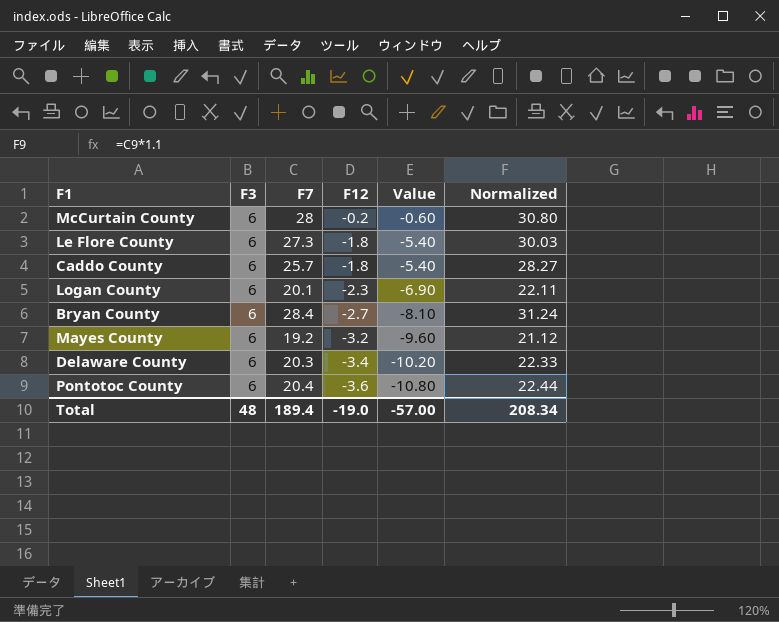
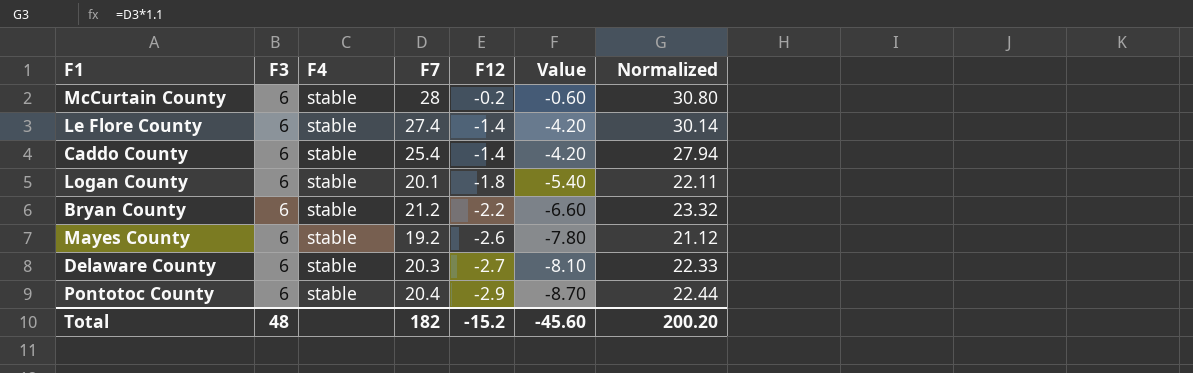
column F4 | position: none -> 3
Le Flore County | F7: 27.3 -> 27.4
Le Flore County | F12: -1.8 -> -1.4
Le Flore County | Value: -5.40 -> -4.20
Le Flore County | Normalized: 30.03 -> 30.14
Caddo County | F7: 25.7 -> 25.4
Caddo County | F12: -1.8 -> -1.4
Caddo County | Value: -5.40 -> -4.20
Caddo County | Normalized: 28.27 -> 27.94
Logan County | F12: -2.3 -> -1.8
Logan County | Value: -6.90 -> -5.40
Bryan County | F7: 28.4 -> 21.2
Bryan County | F12: -2.7 -> -2.2
Bryan County | Value: -8.10 -> -6.60
Bryan County | Normalized: 31.24 -> 23.32
Mayes County | F12: -3.2 -> -2.6
Mayes County | Value: -9.60 -> -7.80
Delaware County | F12: -3.4 -> -2.7
Delaware County | Value: -10.20 -> -8.10
Pontotoc County | F12: -3.6 -> -2.9
Pontotoc County | Value: -10.80 -> -8.70
Total | F7: 189.4 -> 182
Total | F12: -19.0 -> -15.2
Total | Value: -57.00 -> -45.60
Total | Normalized: 208.34 -> 200.20

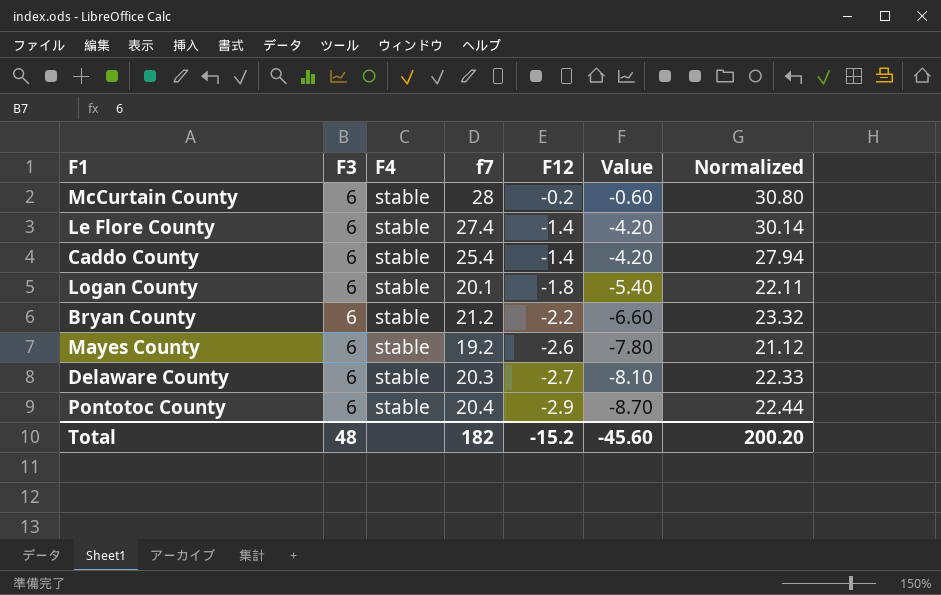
column name: F7 -> f7

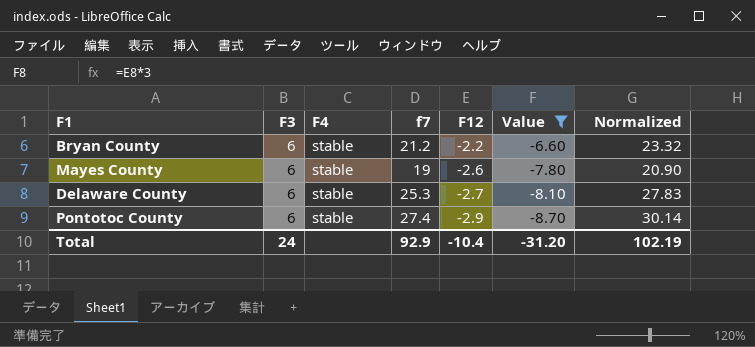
filter: none -> Value <= -6.60
Mayes County | f7: 19.2 -> 19
Mayes County | Normalized: 21.12 -> 20.90
Delaware County | f7: 20.3 -> 25.3
Delaware County | Normalized: 22.33 -> 27.83
Pontotoc County | f7: 20.4 -> 27.4
Pontotoc County | Normalized: 22.44 -> 30.14
Total | F3: 48 -> 24
Total | f7: 182 -> 92.9
Total | F12: -15.2 -> -10.4
Total | Value: -45.60 -> -31.20
Total | Normalized: 200.20 -> 102.19

